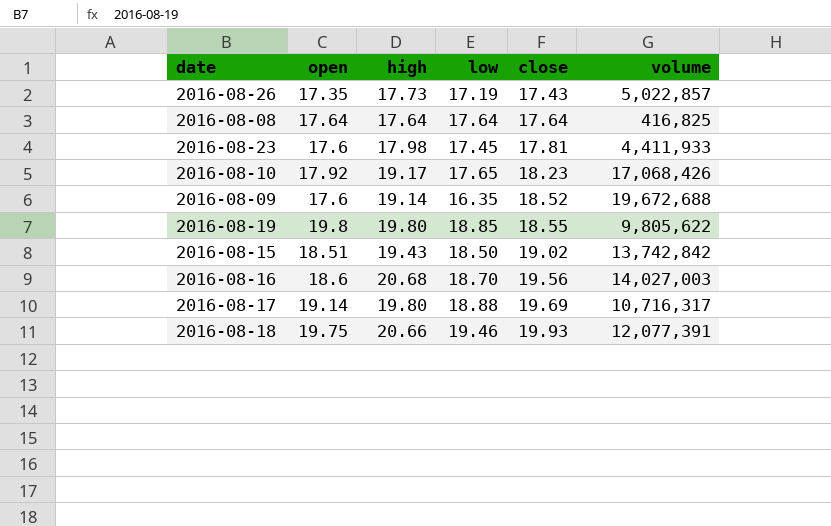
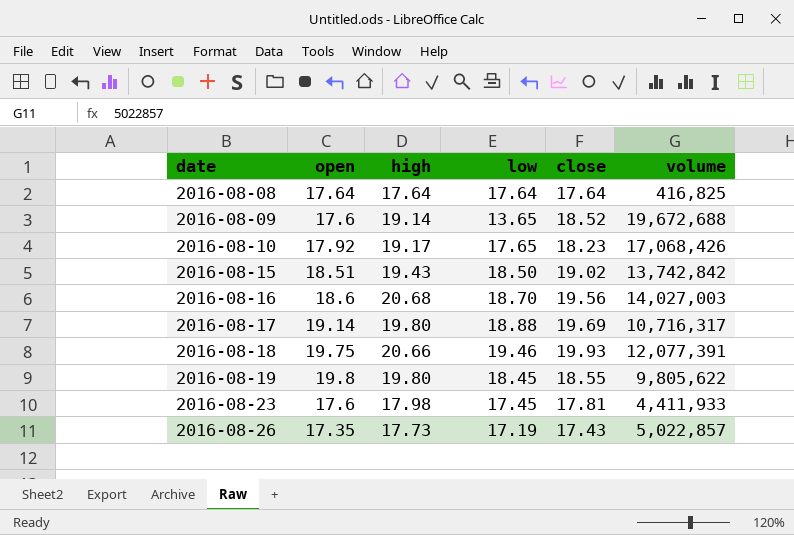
row order: close ascending -> date ascending
2016-08-09 | low: 16.35 -> 13.65
2016-08-19 | low: 18.85 -> 18.45

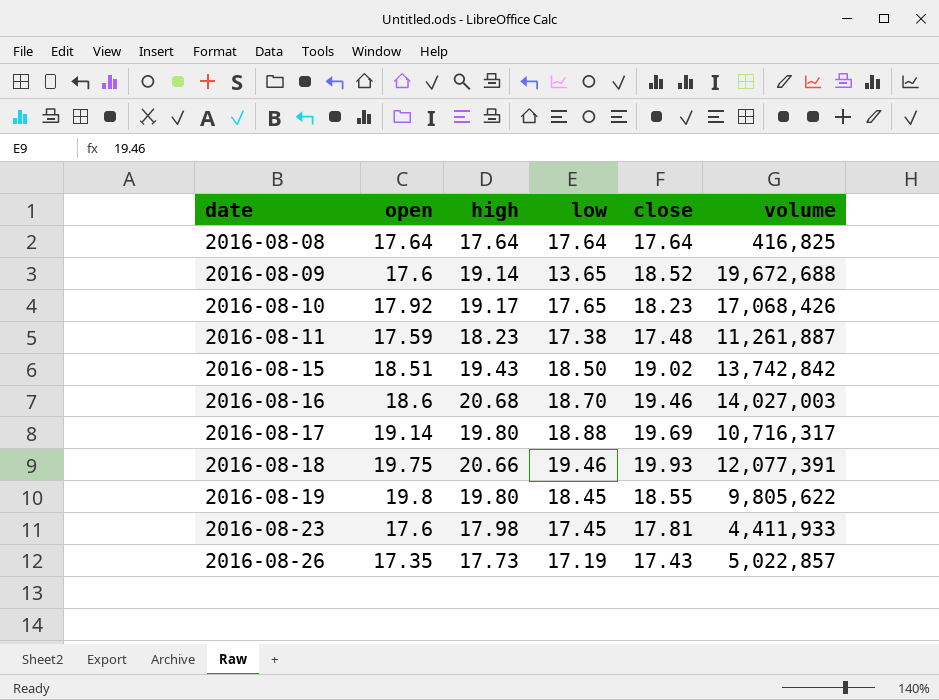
row 2016-08-11: none -> 17.59 | 18.23 | 17.38 | 17.48 | 11,261,887
2016-08-16 | close: 19.56 -> 19.46

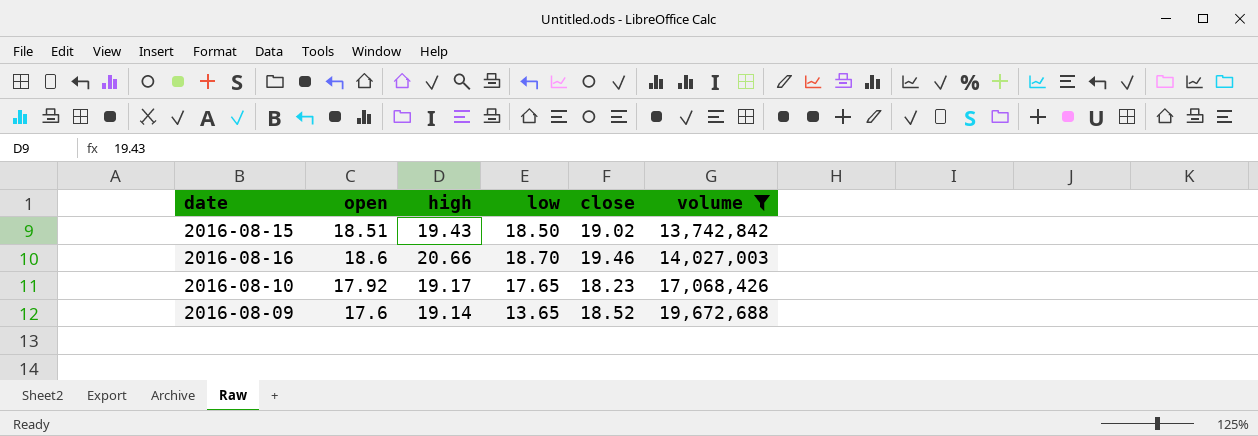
filter: none -> volume >= 13,742,842
row order: date ascending -> volume ascending
2016-08-16 | high: 20.68 -> 20.66

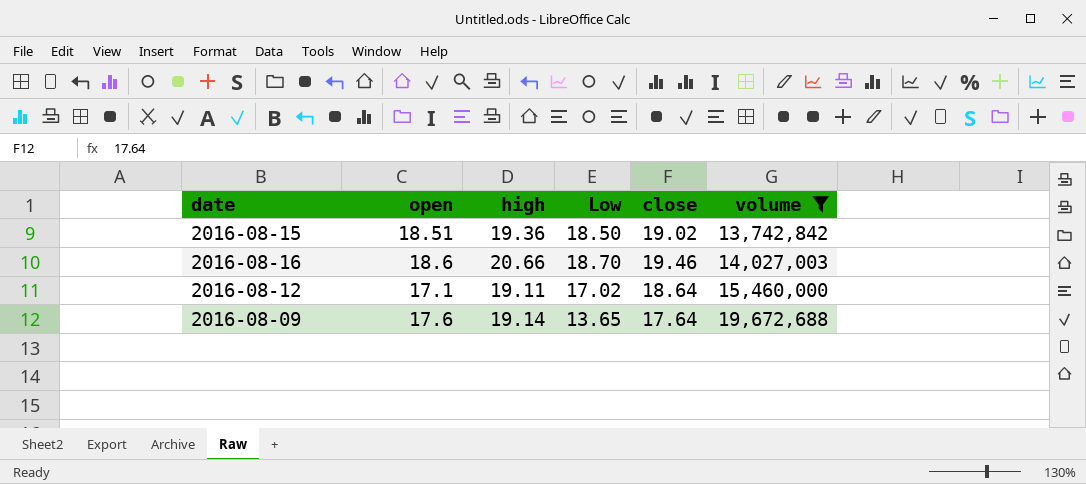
column name: low -> Low
row 2016-08-10: 17.92 | 19.17 | 17.65 | 18.23 | 17,068,426 -> none
2016-08-15 | high: 19.43 -> 19.36
row 2016-08-12: none -> 17.1 | 19.11 | 17.02 | 18.64 | 15,460,000
2016-08-09 | close: 18.52 -> 17.64

